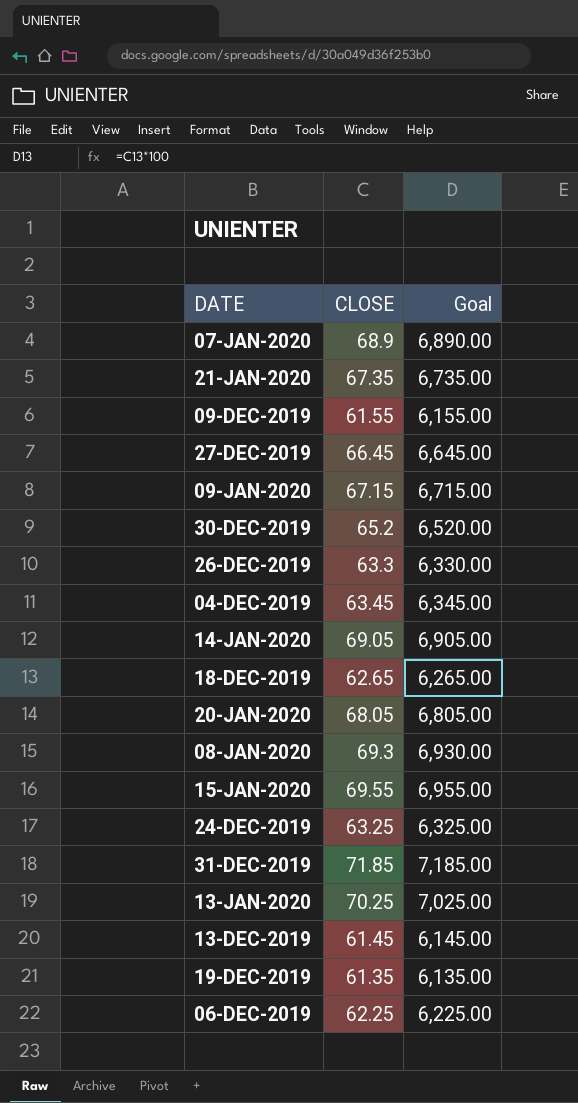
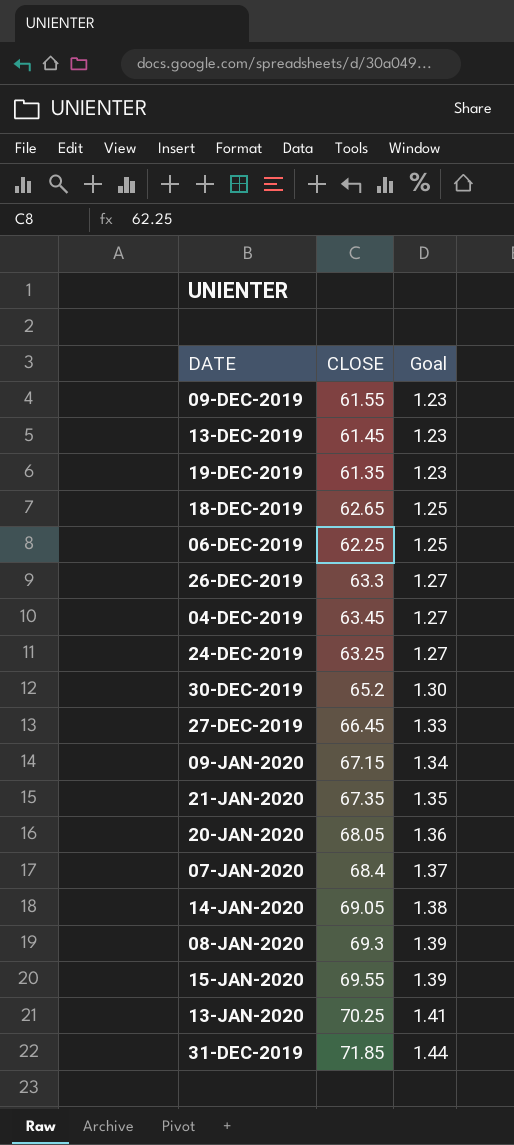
row order: none -> Goal ascending
column Goal | formula: [CLOSE] * 100 -> [CLOSE] * 0.02
07-JAN-2020 | CLOSE: 68.9 -> 68.4

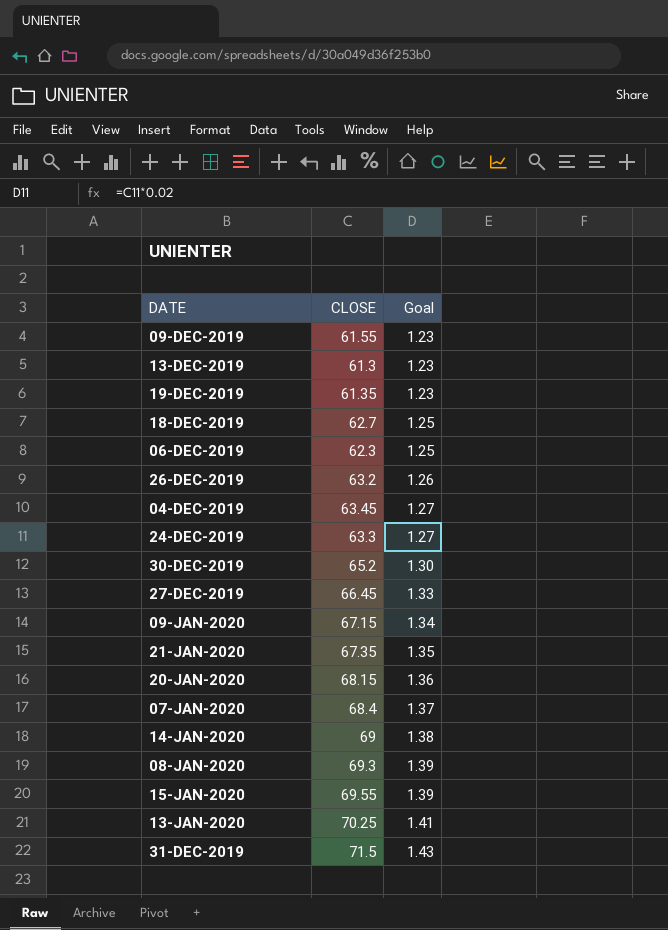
13-DEC-2019 | CLOSE: 61.45 -> 61.3
18-DEC-2019 | CLOSE: 62.65 -> 62.7
06-DEC-2019 | CLOSE: 62.25 -> 62.3
26-DEC-2019 | CLOSE: 63.3 -> 63.2
26-DEC-2019 | Goal: 1.27 -> 1.26
24-DEC-2019 | CLOSE: 63.25 -> 63.3
20-JAN-2020 | CLOSE: 68.05 -> 68.15
14-JAN-2020 | CLOSE: 69.05 -> 69
31-DEC-2019 | CLOSE: 71.85 -> 71.5
31-DEC-2019 | Goal: 1.44 -> 1.43

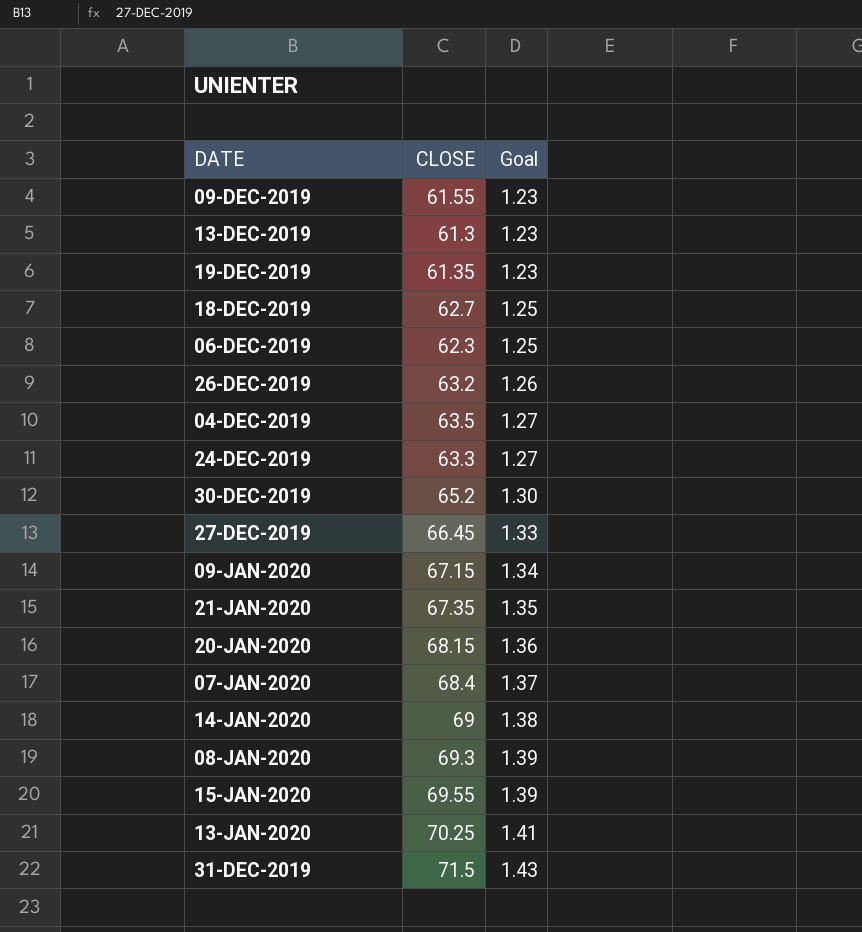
04-DEC-2019 | CLOSE: 63.45 -> 63.5

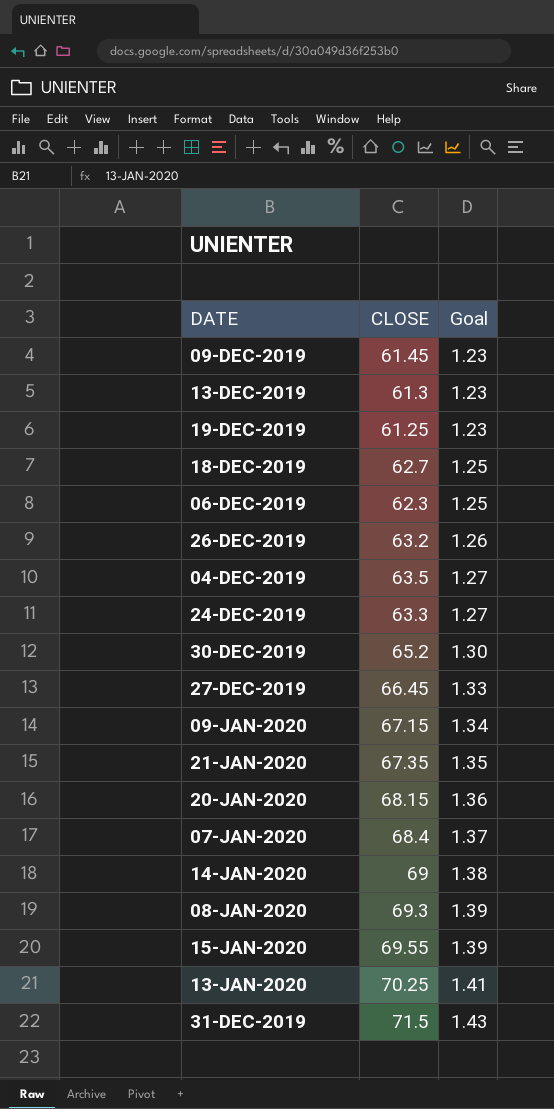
09-DEC-2019 | CLOSE: 61.55 -> 61.45
19-DEC-2019 | CLOSE: 61.35 -> 61.25

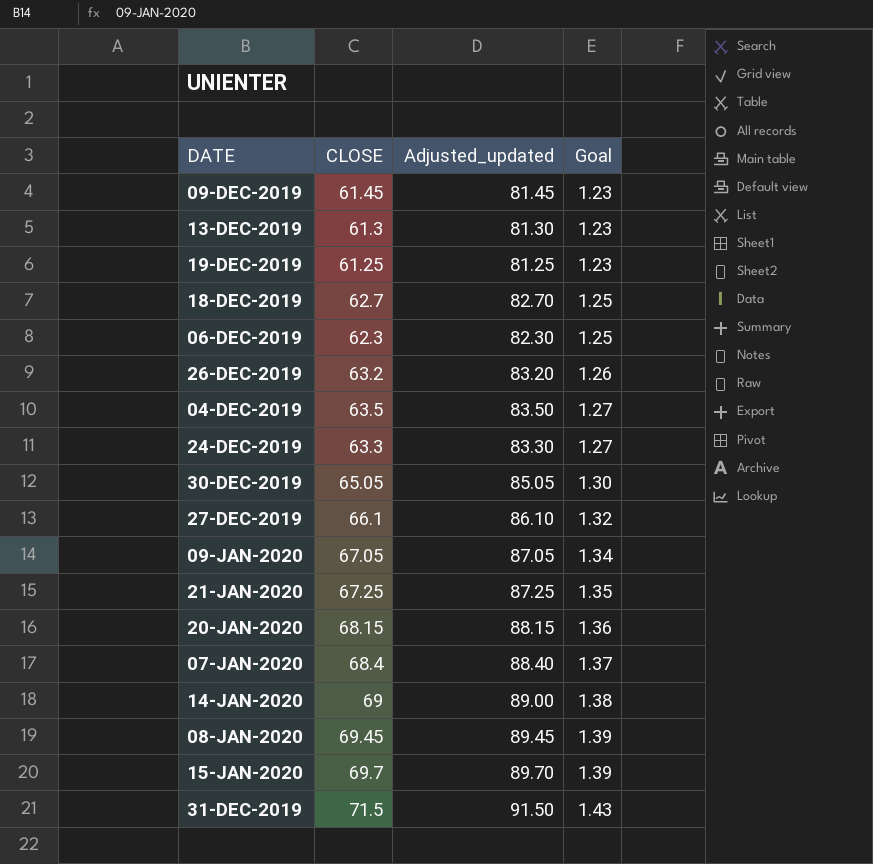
column Adjusted_updated | formula: none -> [CLOSE] + 20
row 13-JAN-2020: 70.25 | 1.41 -> none
30-DEC-2019 | CLOSE: 65.2 -> 65.05
27-DEC-2019 | CLOSE: 66.45 -> 66.1
27-DEC-2019 | Goal: 1.33 -> 1.32
09-JAN-2020 | CLOSE: 67.15 -> 67.05
21-JAN-2020 | CLOSE: 67.35 -> 67.25
08-JAN-2020 | CLOSE: 69.3 -> 69.45
15-JAN-2020 | CLOSE: 69.55 -> 69.7

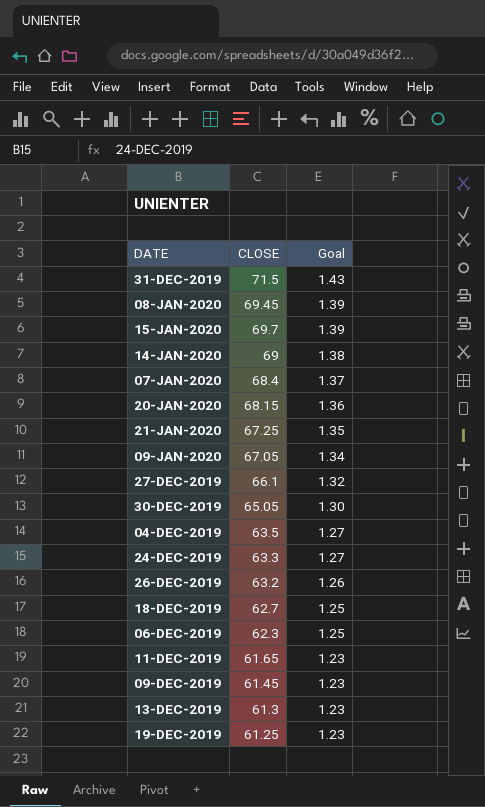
row order: Goal ascending -> Goal descending
column Adjusted_updated | formula: [CLOSE] + 20 -> none
row 11-DEC-2019: none -> 61.65 | 1.23

